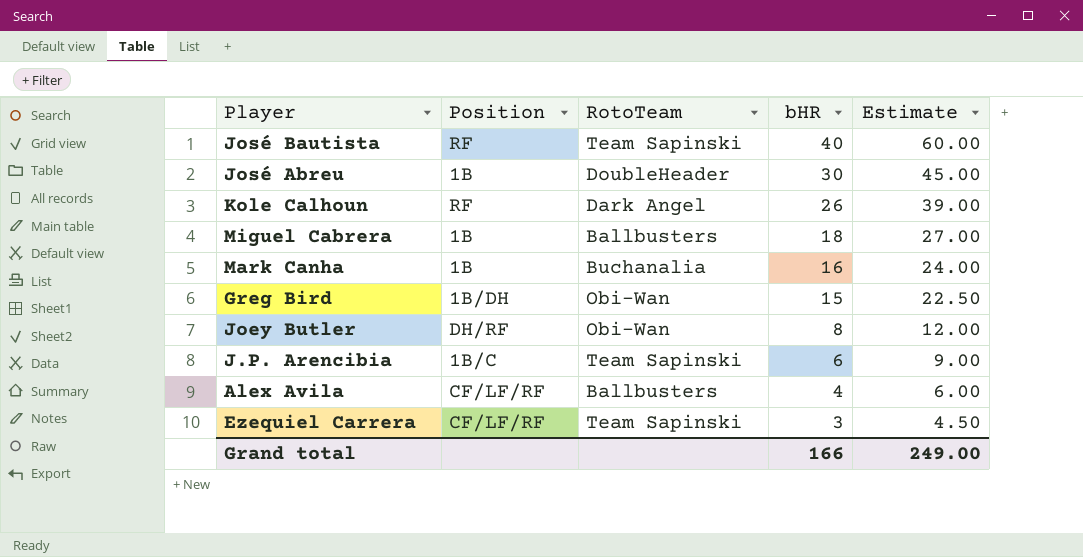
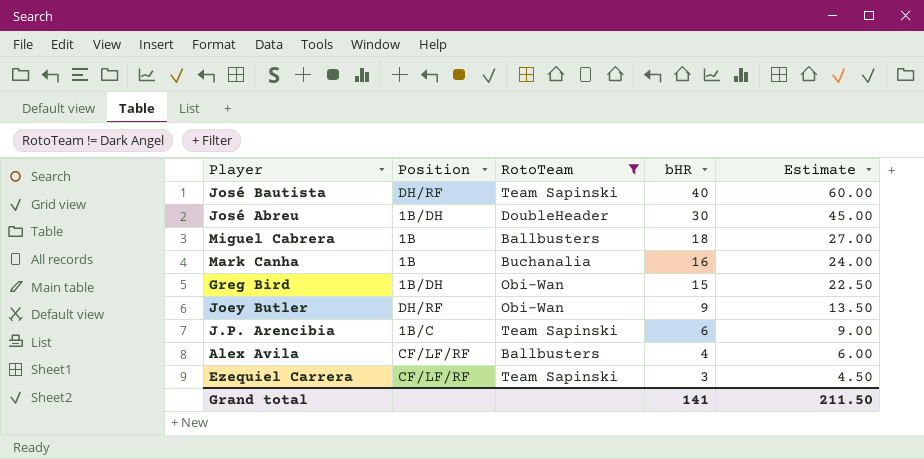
filter: none -> RotoTeam != Dark Angel
José Bautista | Position: RF -> DH/RF
José Abreu | Position: 1B -> 1B/DH
Joey Butler | bHR: 8 -> 9
Joey Butler | Estimate: 12.00 -> 13.50
Grand total | bHR: 166 -> 141
Grand total | Estimate: 249.00 -> 211.50

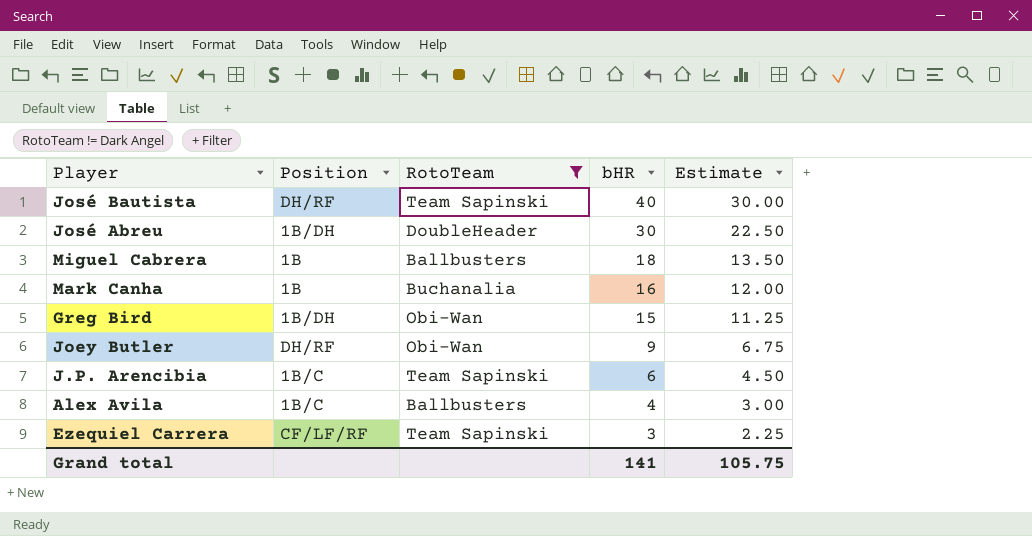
column Estimate | formula: [bHR] * 1.5 -> [bHR] * 0.75
Alex Avila | Position: CF/LF/RF -> 1B/C
Grand total | Estimate: 211.50 -> 105.75

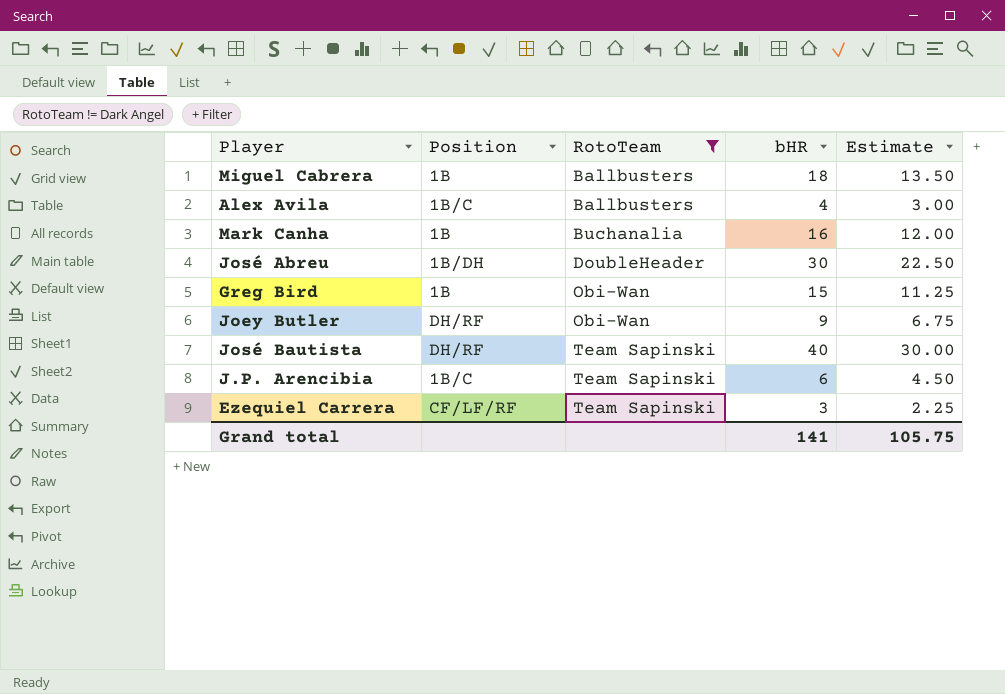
row order: bHR descending -> RotoTeam ascending
Greg Bird | Position: 1B/DH -> 1B

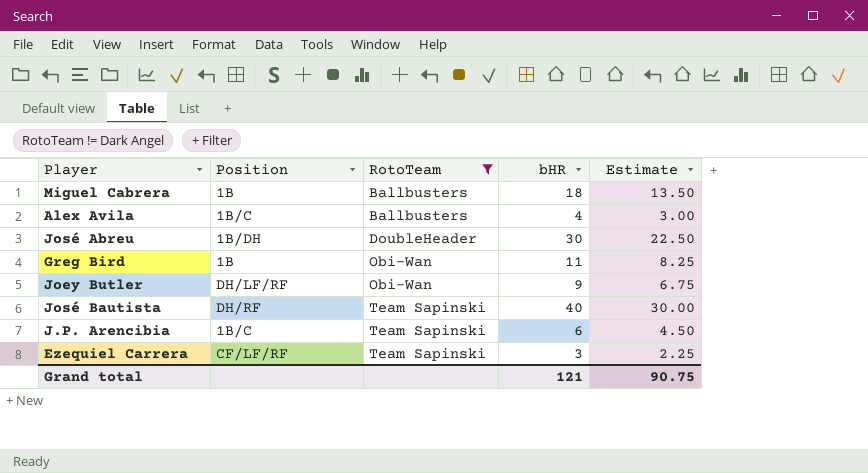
row Mark Canha: 1B | Buchanalia | 16 | 12.00 -> none
Greg Bird | bHR: 15 -> 11
Greg Bird | Estimate: 11.25 -> 8.25
Joey Butler | Position: DH/RF -> DH/LF/RF
Grand total | bHR: 141 -> 121
Grand total | Estimate: 105.75 -> 90.75

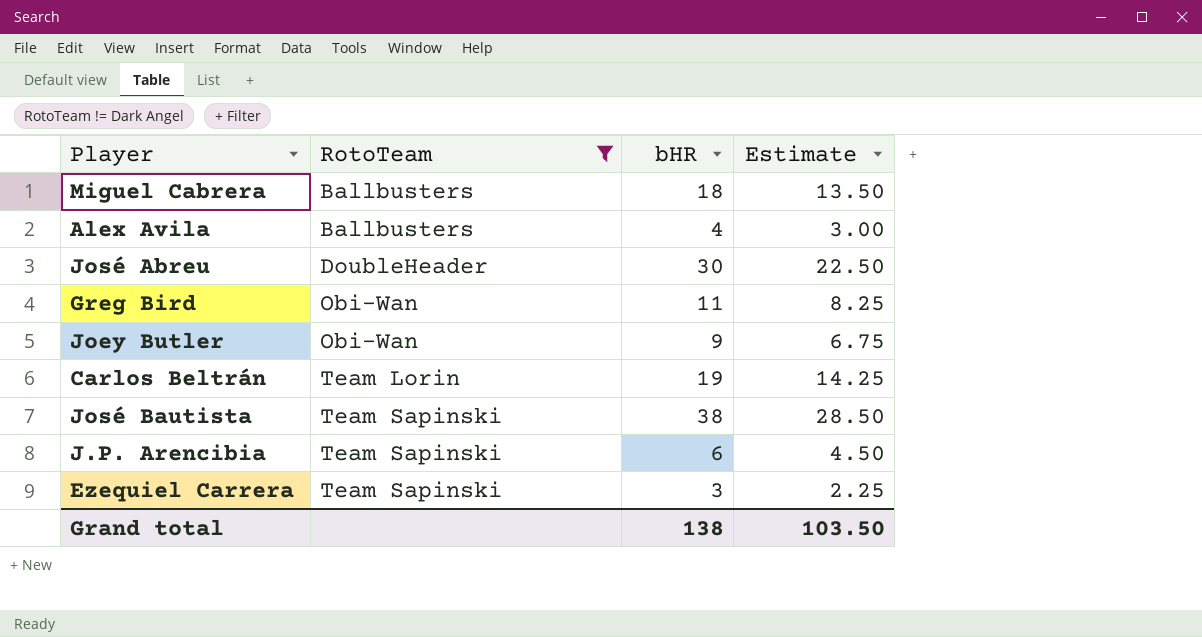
column Position | position: 2 -> none
row Carlos Beltrán: none -> Team Lorin | 19 | 14.25
José Bautista | bHR: 40 -> 38
José Bautista | Estimate: 30.00 -> 28.50
Grand total | bHR: 121 -> 138
Grand total | Estimate: 90.75 -> 103.50

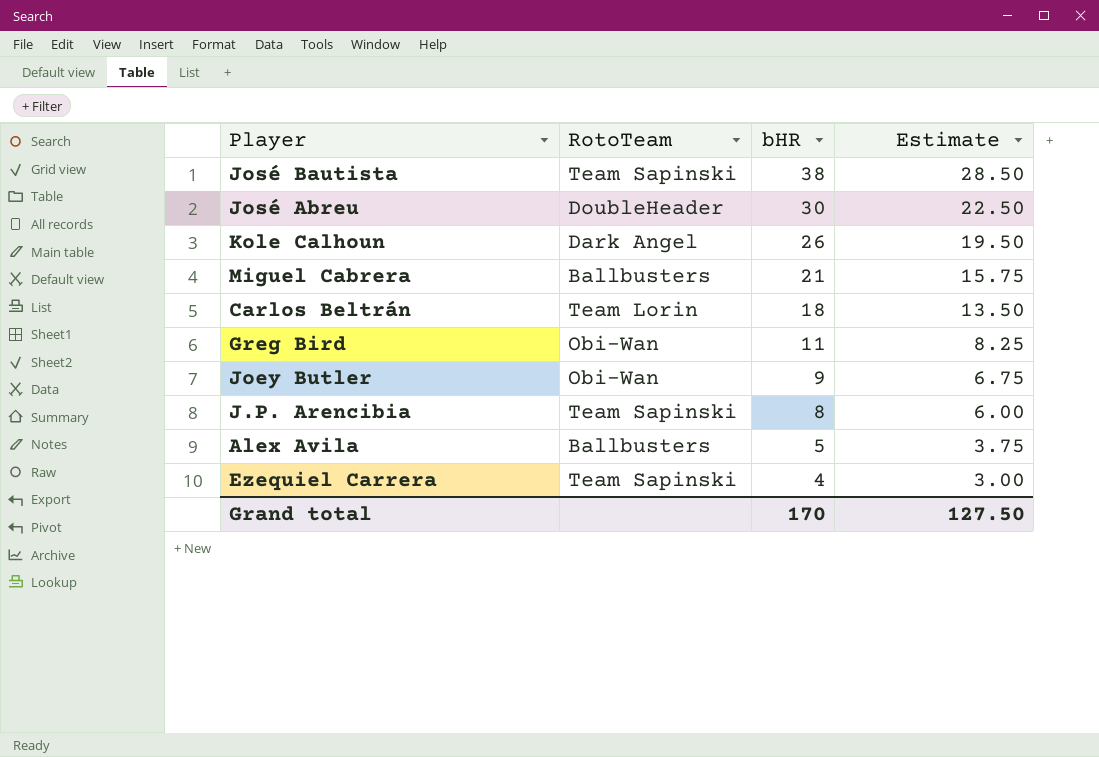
filter: RotoTeam != Dark Angel -> none
row order: RotoTeam ascending -> bHR descending
Miguel Cabrera | bHR: 18 -> 21
Miguel Cabrera | Estimate: 13.50 -> 15.75
Carlos Beltrán | bHR: 19 -> 18
Carlos Beltrán | Estimate: 14.25 -> 13.50
J.P. Arencibia | bHR: 6 -> 8
J.P. Arencibia | Estimate: 4.50 -> 6.00
Alex Avila | bHR: 4 -> 5
Alex Avila | Estimate: 3.00 -> 3.75
Ezequiel Carrera | bHR: 3 -> 4
Ezequiel Carrera | Estimate: 2.25 -> 3.00
Grand total | bHR: 138 -> 170
Grand total | Estimate: 103.50 -> 127.50

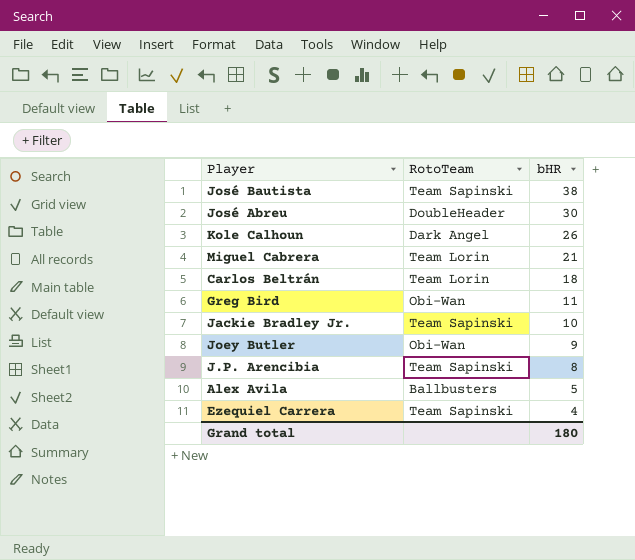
column Estimate | formula: [bHR] * 0.75 -> none
Miguel Cabrera | RotoTeam: Ballbusters -> Team Lorin
row Jackie Bradley Jr.: none -> Team Sapinski | 10
Grand total | bHR: 170 -> 180

